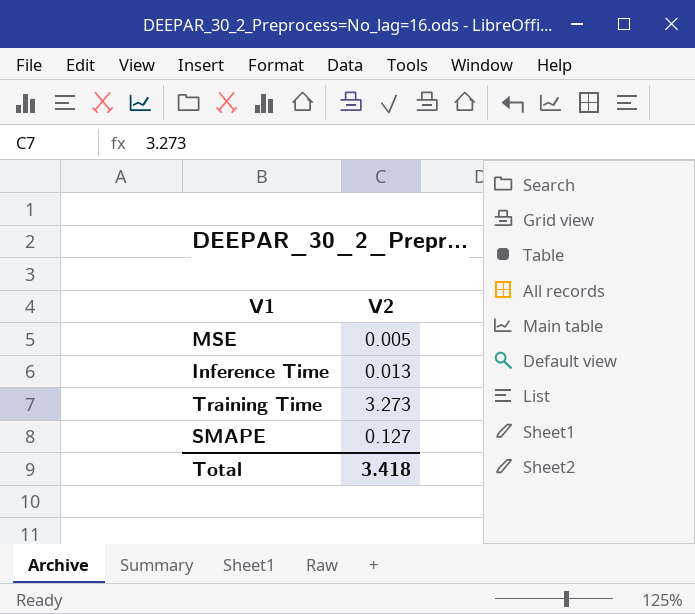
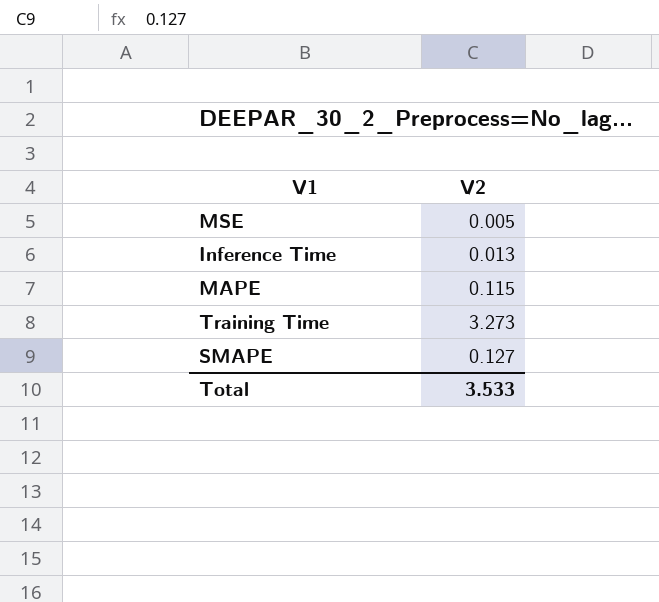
row MAPE: none -> 0.115
Total | V2: 3.418 -> 3.533

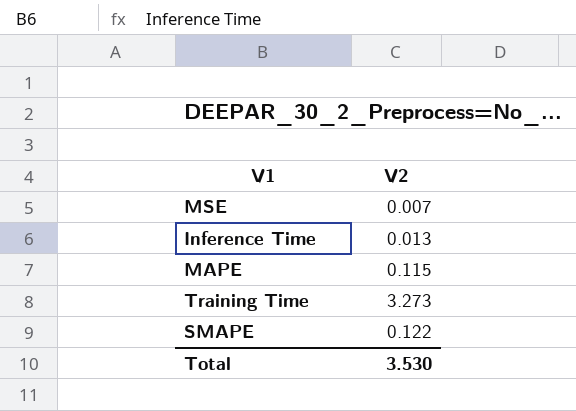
MSE | V2: 0.005 -> 0.007
SMAPE | V2: 0.127 -> 0.122
Total | V2: 3.533 -> 3.530

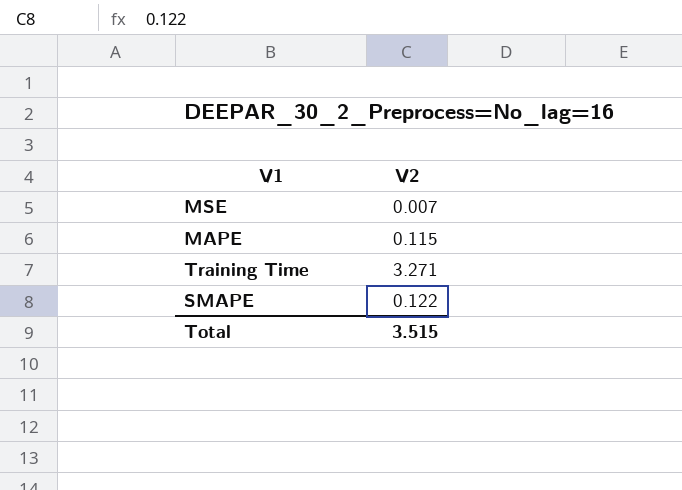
row Inference Time: 0.013 -> none
Training Time | V2: 3.273 -> 3.271
Total | V2: 3.530 -> 3.515

